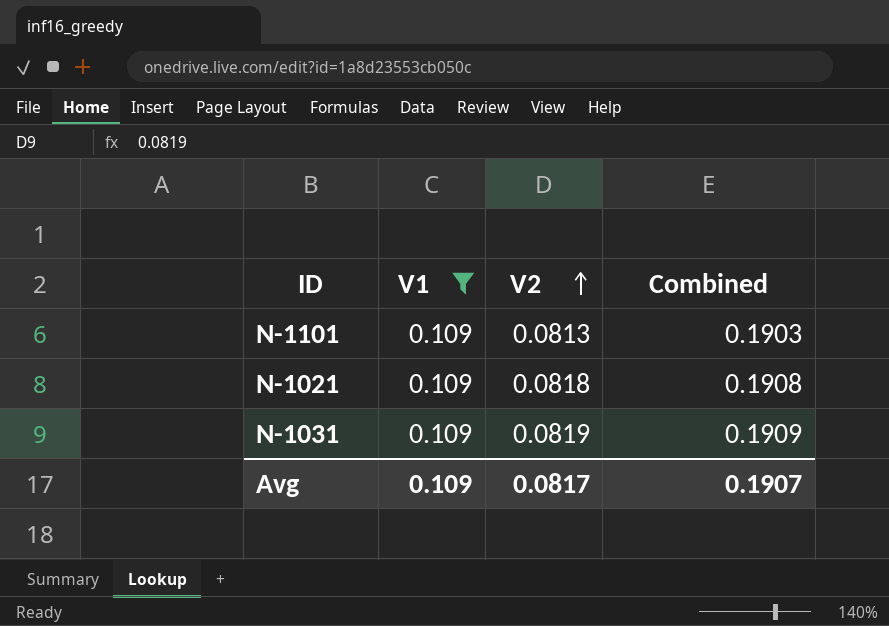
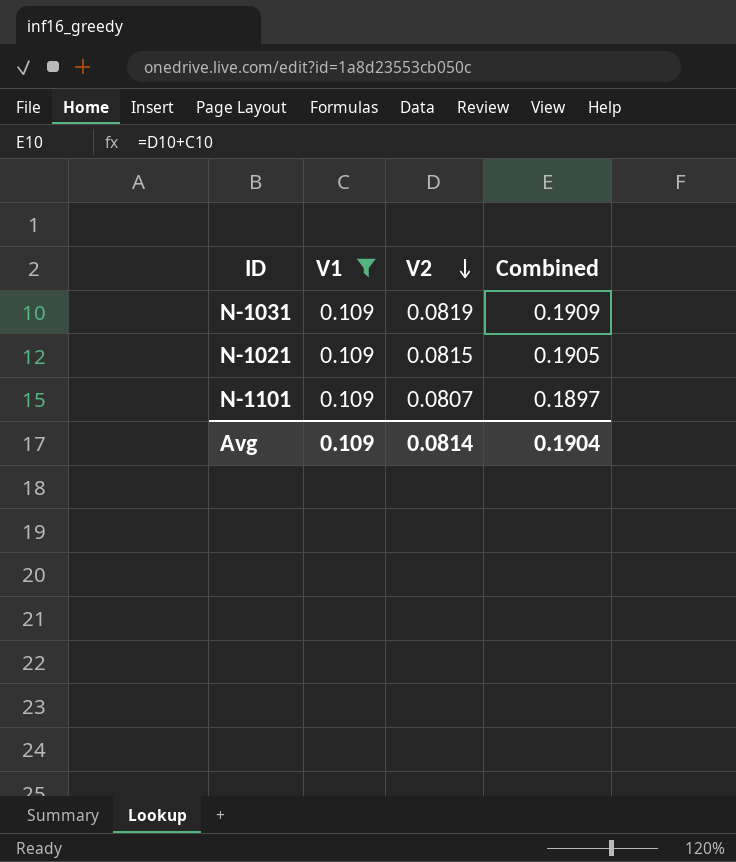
row order: V2 ascending -> V2 descending
N-1021 | V2: 0.0818 -> 0.0815
N-1021 | Combined: 0.1908 -> 0.1905
N-1101 | V2: 0.0813 -> 0.0807
N-1101 | Combined: 0.1903 -> 0.1897
Avg | V2: 0.0817 -> 0.0814
Avg | Combined: 0.1907 -> 0.1904

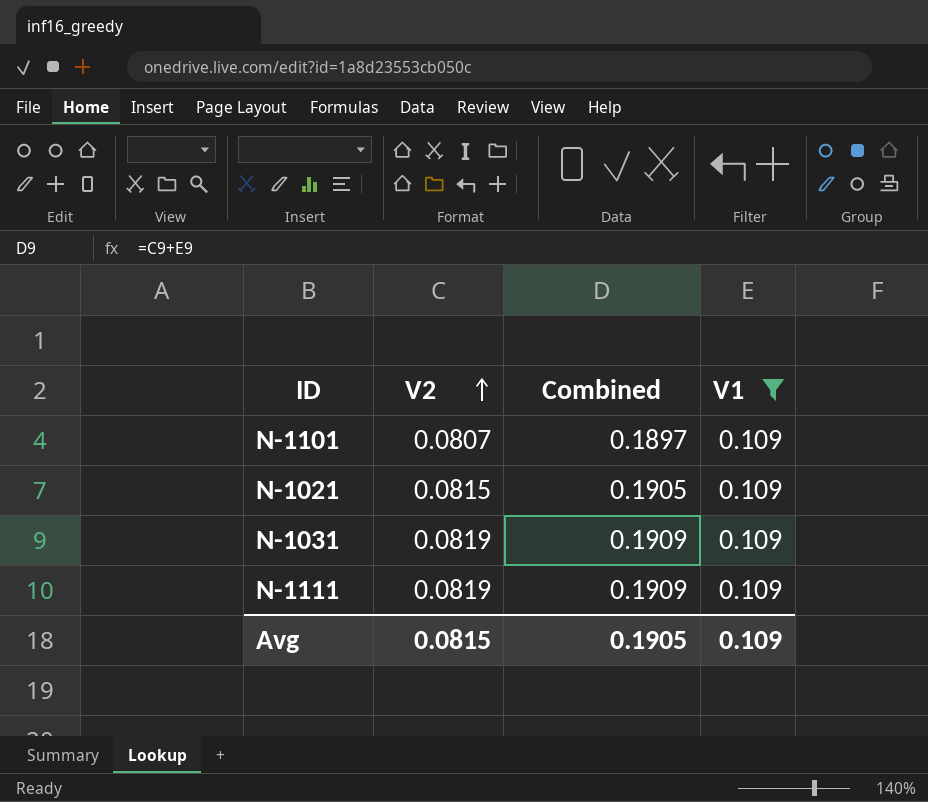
row order: V2 descending -> V2 ascending
column V1 | position: 2 -> 4
row N-1111: none -> 0.0819 | 0.1909 | 0.109
Avg | V2: 0.0814 -> 0.0815
Avg | Combined: 0.1904 -> 0.1905

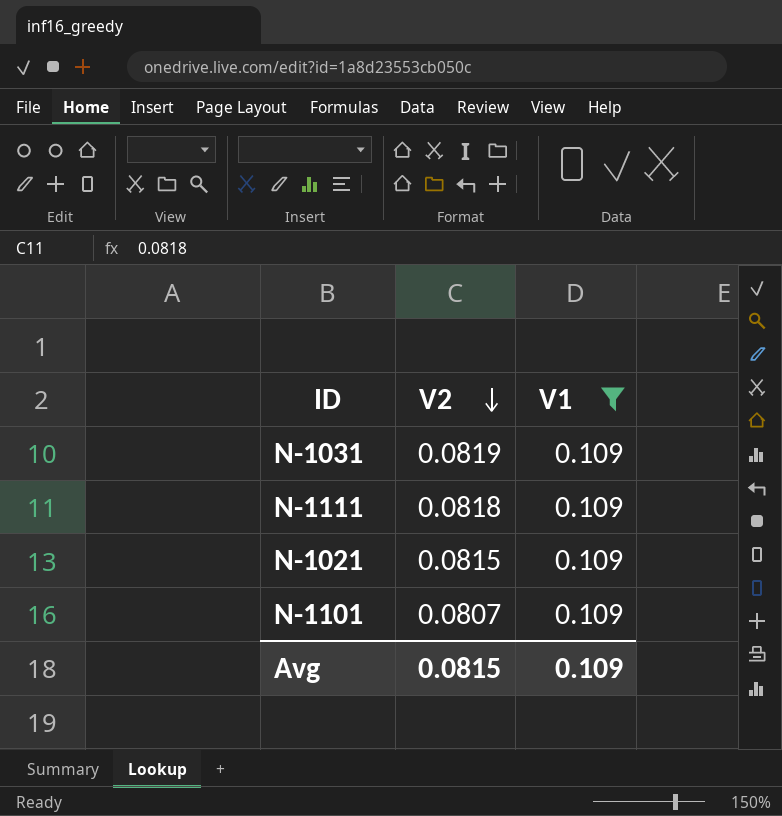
row order: V2 ascending -> V2 descending
column Combined | formula: [V2] + [V1] -> none
N-1111 | V2: 0.0819 -> 0.0818

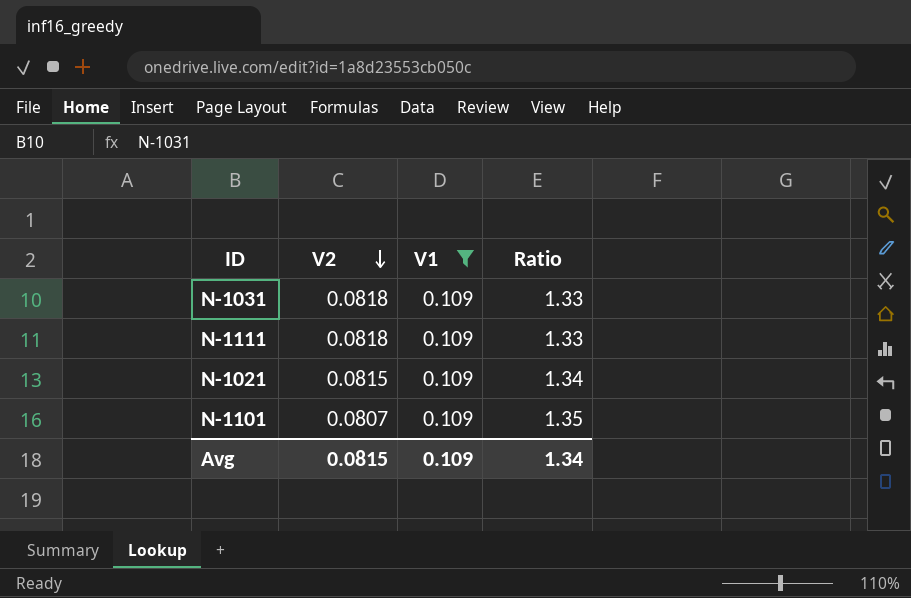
column Ratio | formula: none -> [V1] / [V2]
N-1031 | V2: 0.0819 -> 0.0818

